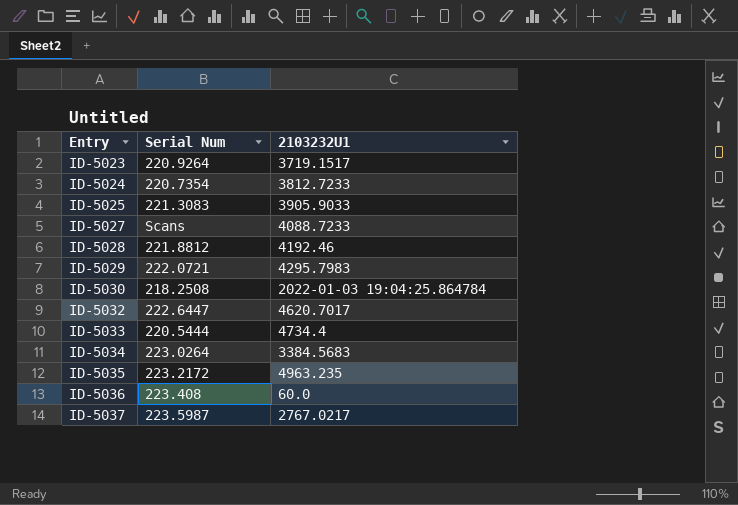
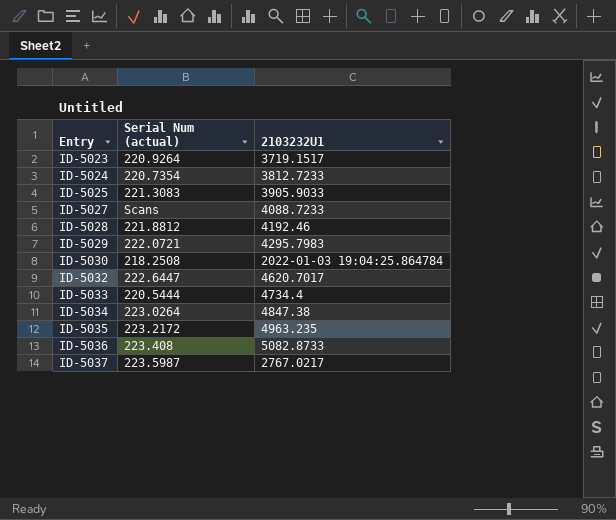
column name: Serial Num -> Serial Num (actual)
ID-5034 | 2103232U1: 3384.5683 -> 4847.38
ID-5036 | 2103232U1: 60.0 -> 5082.8733

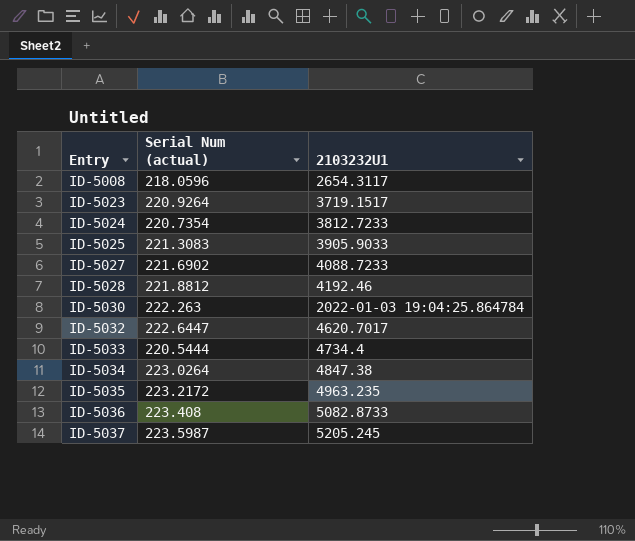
row ID-5029: 222.0721 | 4295.7983 -> none
row ID-5008: none -> 218.0596 | 2654.3117
ID-5027 | Serial Num (actual): Scans -> 221.6902
ID-5030 | Serial Num (actual): 218.2508 -> 222.263
ID-5037 | 2103232U1: 2767.0217 -> 5205.245

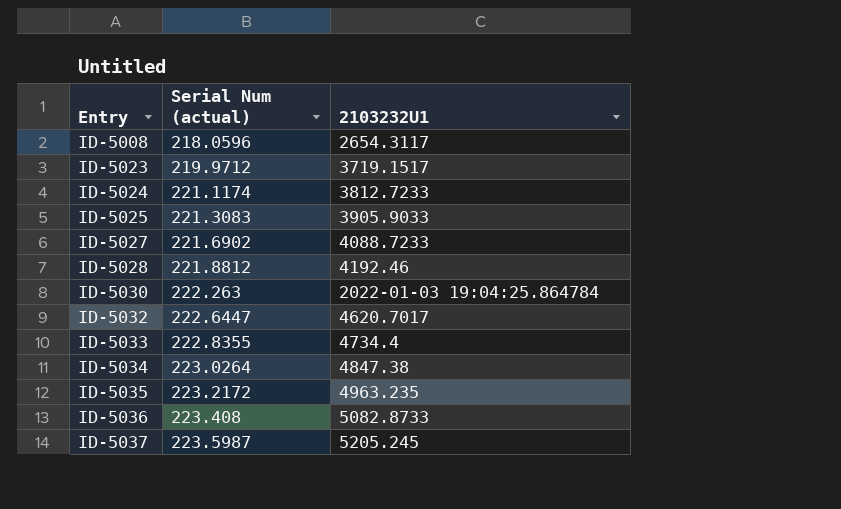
ID-5023 | Serial Num (actual): 220.9264 -> 219.9712
ID-5024 | Serial Num (actual): 220.7354 -> 221.1174
ID-5033 | Serial Num (actual): 220.5444 -> 222.8355

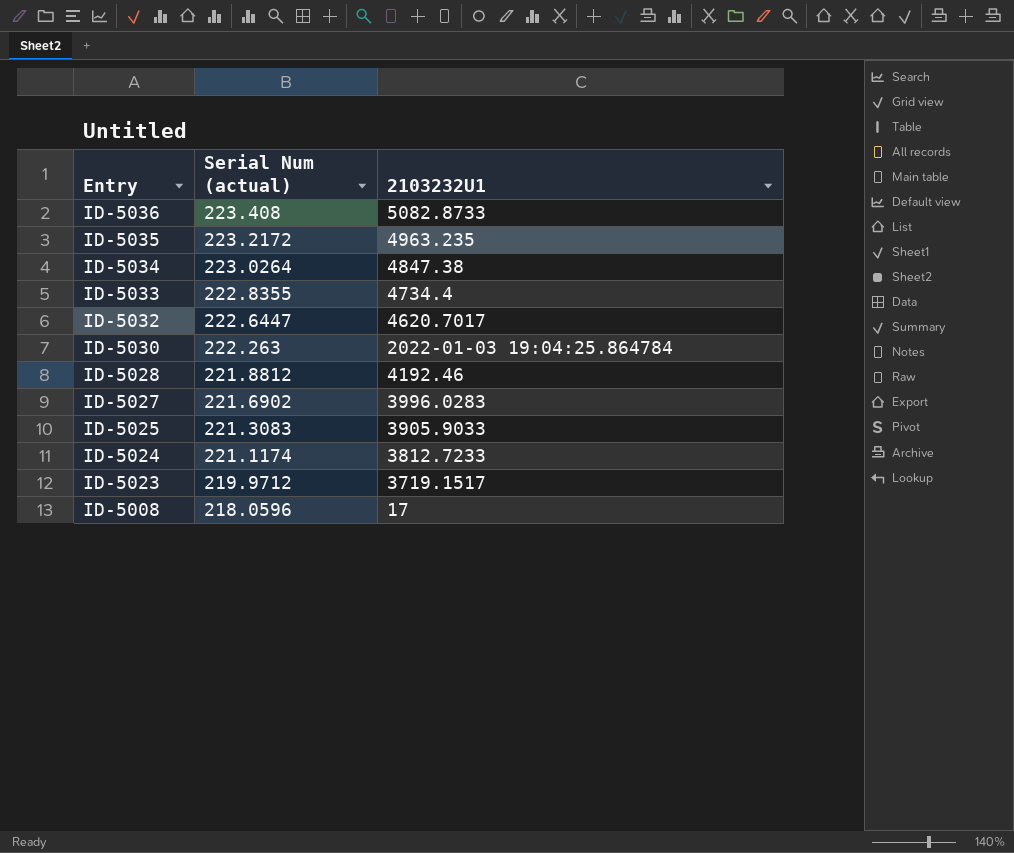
row order: Entry ascending -> Entry descending
row ID-5037: 223.5987 | 5205.245 -> none
ID-5027 | 2103232U1: 4088.7233 -> 3996.0283
ID-5008 | 2103232U1: 2654.3117 -> 17

